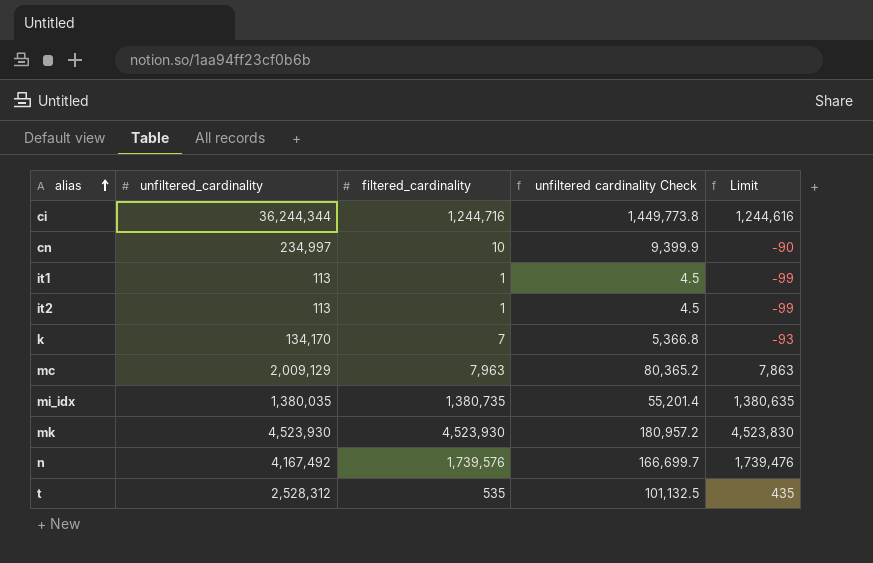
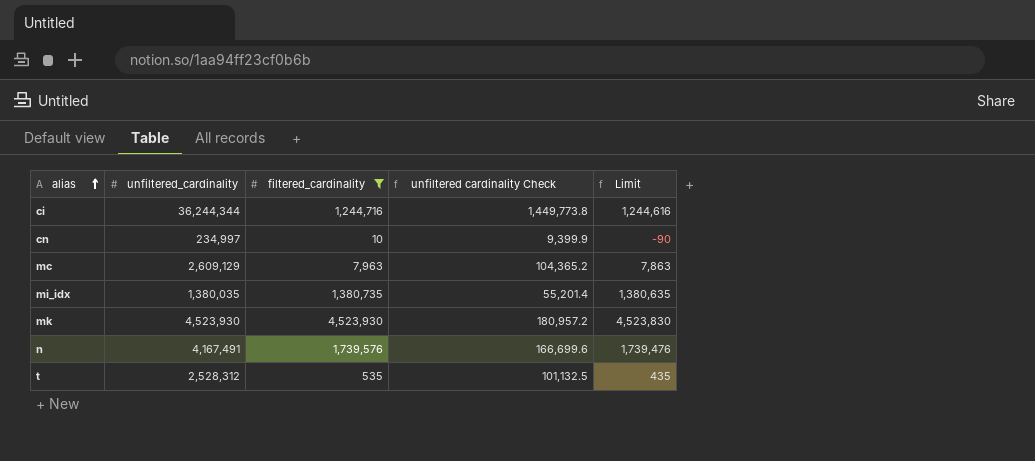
filter: none -> filtered_cardinality >= 10
mc | unfiltered_cardinality: 2,009,129 -> 2,609,129
mc | unfiltered cardinality Check: 80,365.2 -> 104,365.2
n | unfiltered_cardinality: 4,167,492 -> 4,167,491
n | unfiltered cardinality Check: 166,699.7 -> 166,699.6

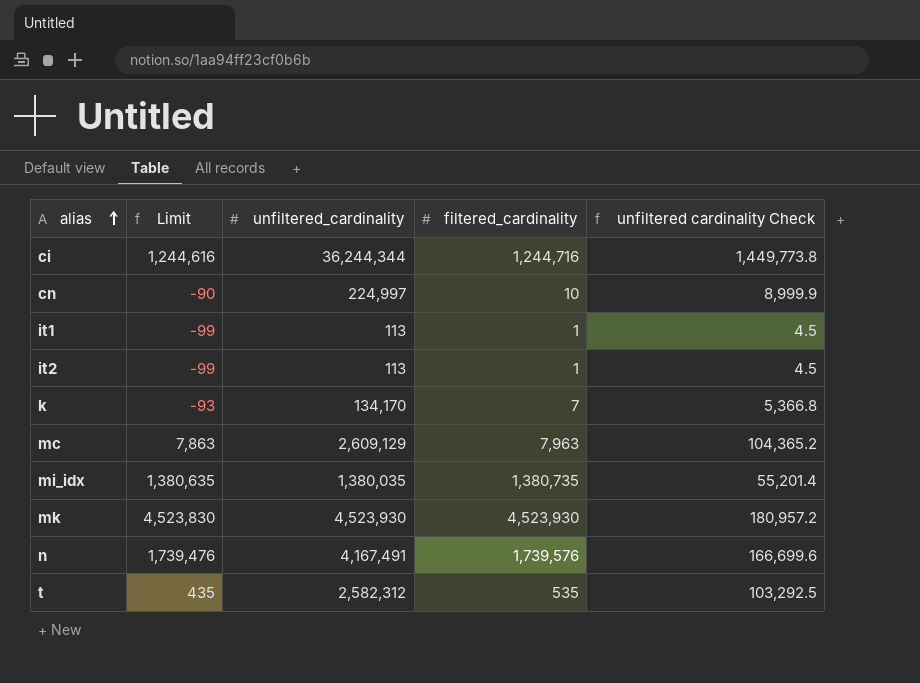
filter: filtered_cardinality >= 10 -> none
column Limit | position: 5 -> 2
cn | unfiltered_cardinality: 234,997 -> 224,997
cn | unfiltered cardinality Check: 9,399.9 -> 8,999.9
t | unfiltered_cardinality: 2,528,312 -> 2,582,312
t | unfiltered cardinality Check: 101,132.5 -> 103,292.5

